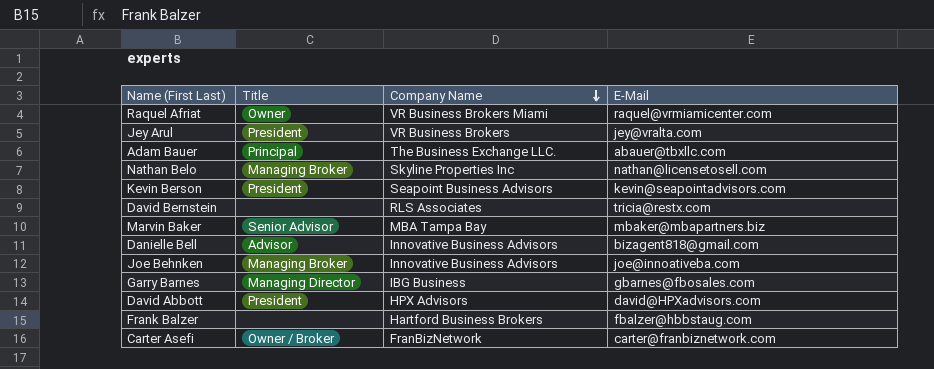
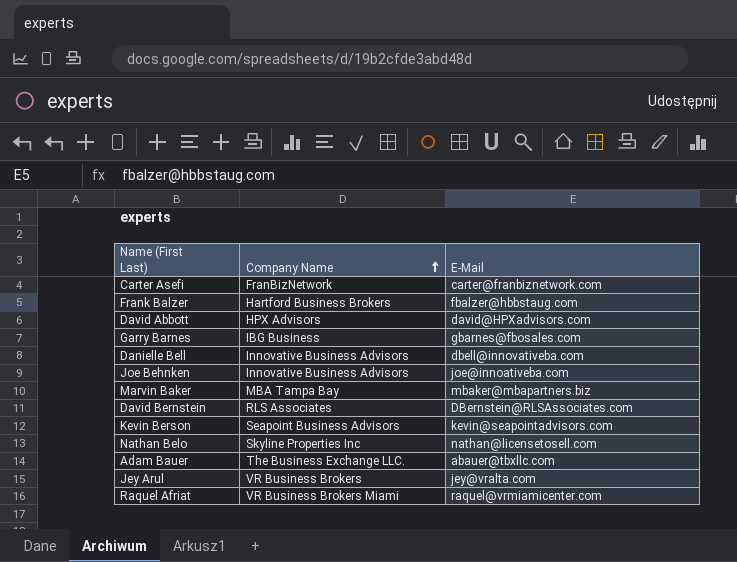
row order: Company Name descending -> Company Name ascending
column Title | position: 2 -> none
Danielle Bell | E-Mail: bizagent818@gmail.com -> dbell@innovativeba.com
David Bernstein | E-Mail: tricia@restx.com -> DBernstein@RLSAssociates.com

